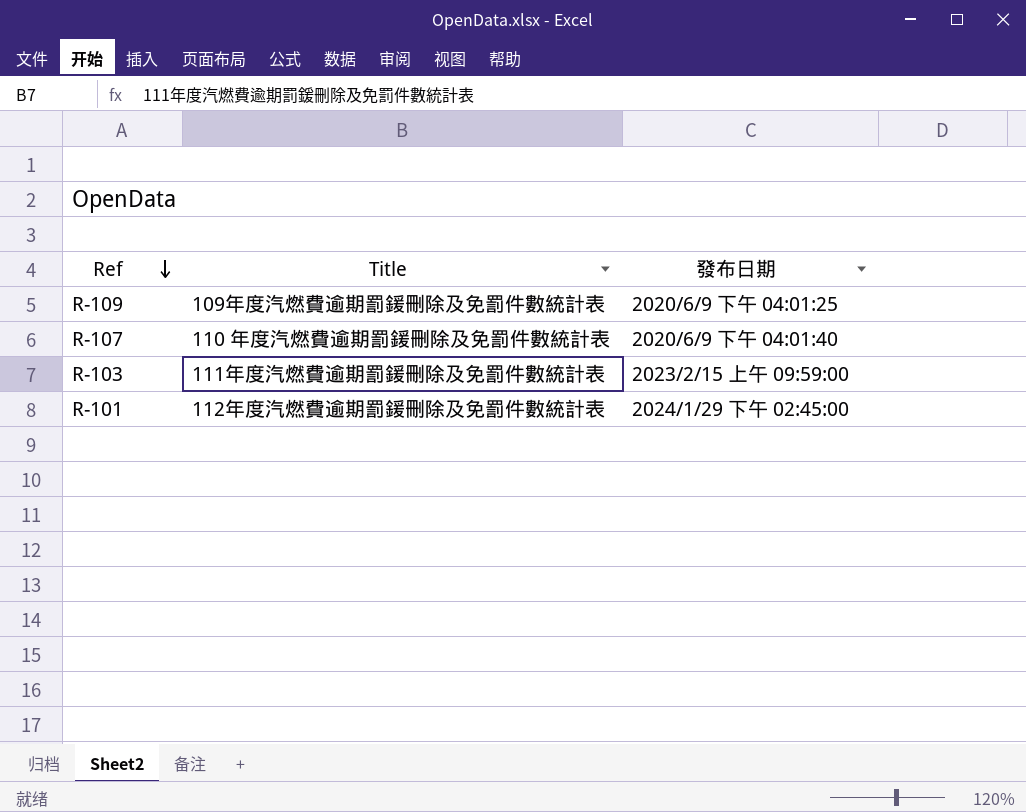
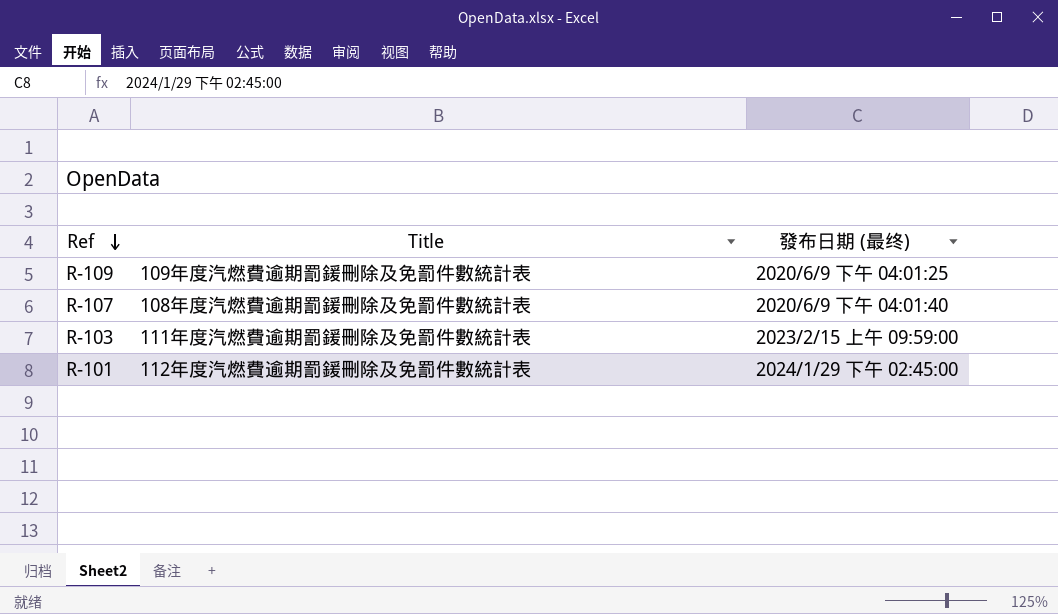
column name: 發布日期 -> 發布日期 (最终)
R-107 | Title: 110 年度汽燃費逾期罰鍰刪除及免罰件數統計表 -> 108年度汽燃費逾期罰鍰刪除及免罰件數統計表

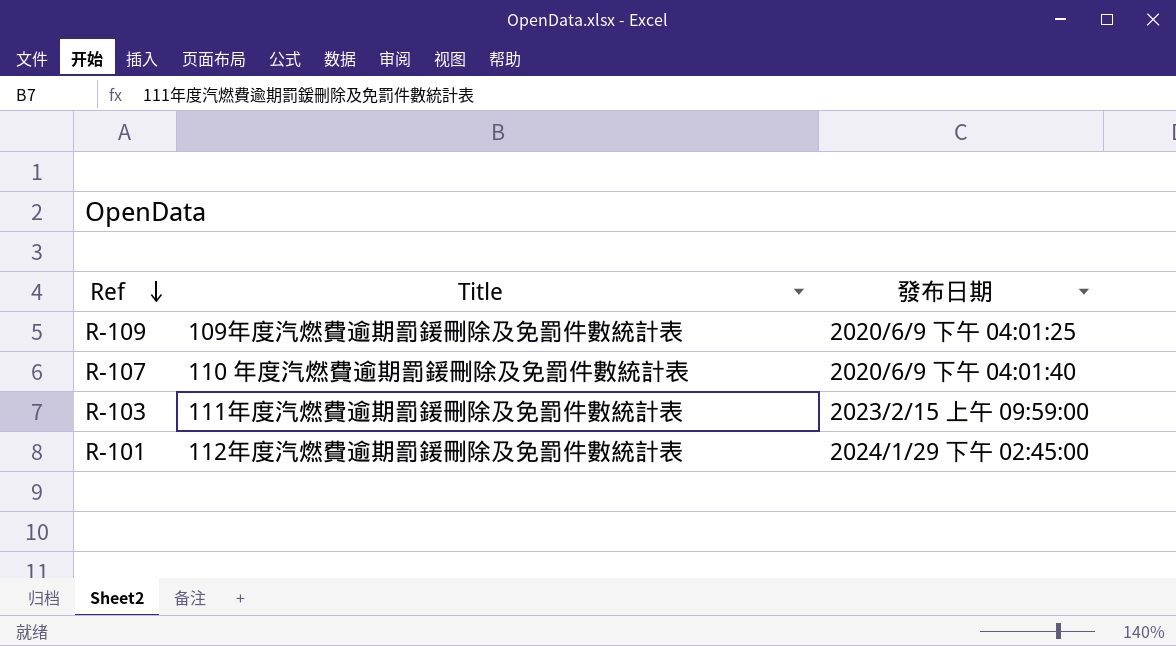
column name: 發布日期 (最终) -> 發布日期
R-107 | Title: 108年度汽燃費逾期罰鍰刪除及免罰件數統計表 -> 110 年度汽燃費逾期罰鍰刪除及免罰件數統計表

